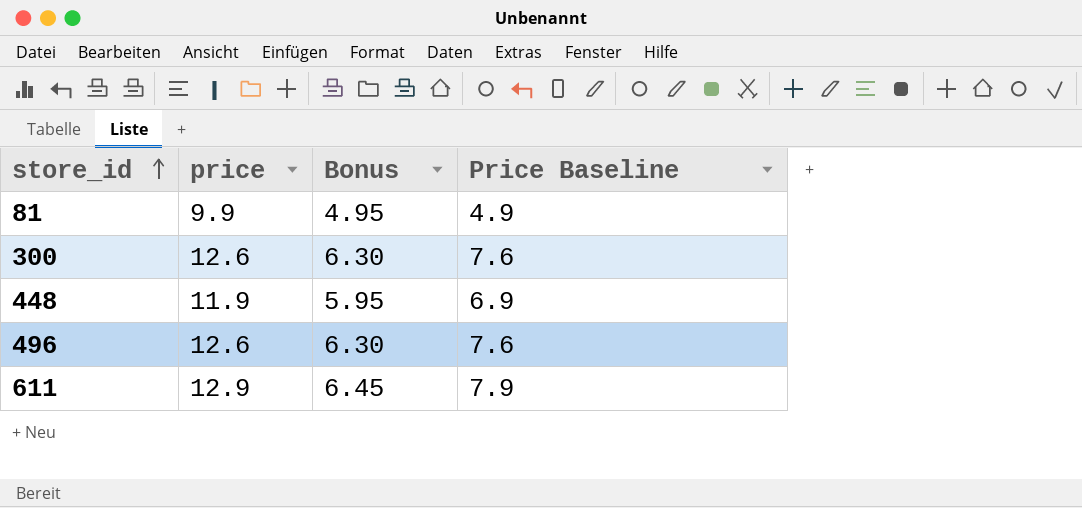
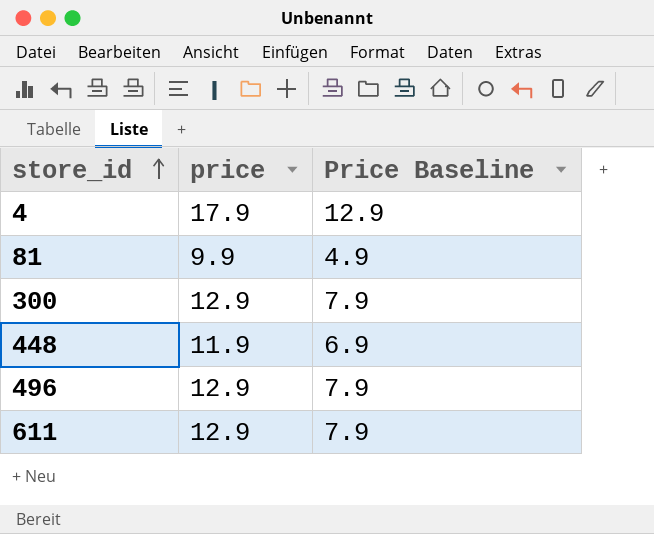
column Bonus | formula: [price] * 0.5 -> none
row 4: none -> 17.9 | 12.9
300 | price: 12.6 -> 12.9
300 | Price Baseline: 7.6 -> 7.9
496 | price: 12.6 -> 12.9
496 | Price Baseline: 7.6 -> 7.9

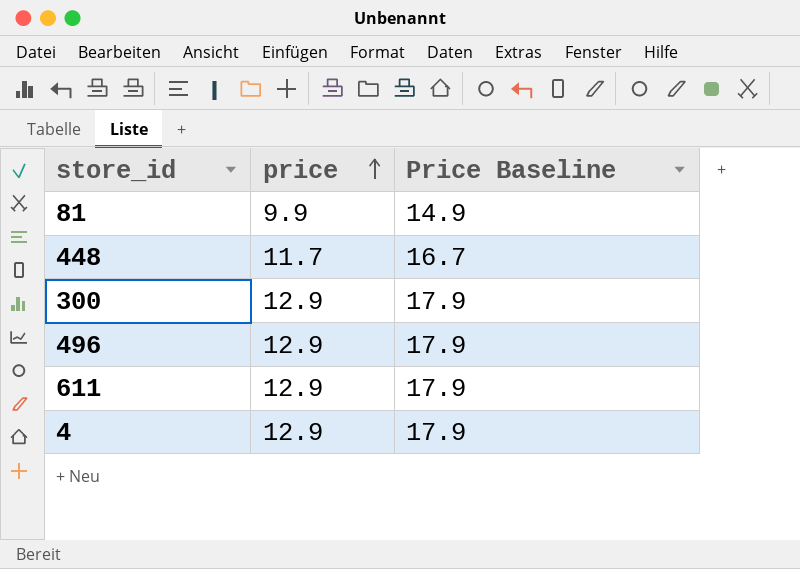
row order: store_id ascending -> price ascending
column Price Baseline | formula: [price] - 5 -> [price] + 5
448 | price: 11.9 -> 11.7
4 | price: 17.9 -> 12.9

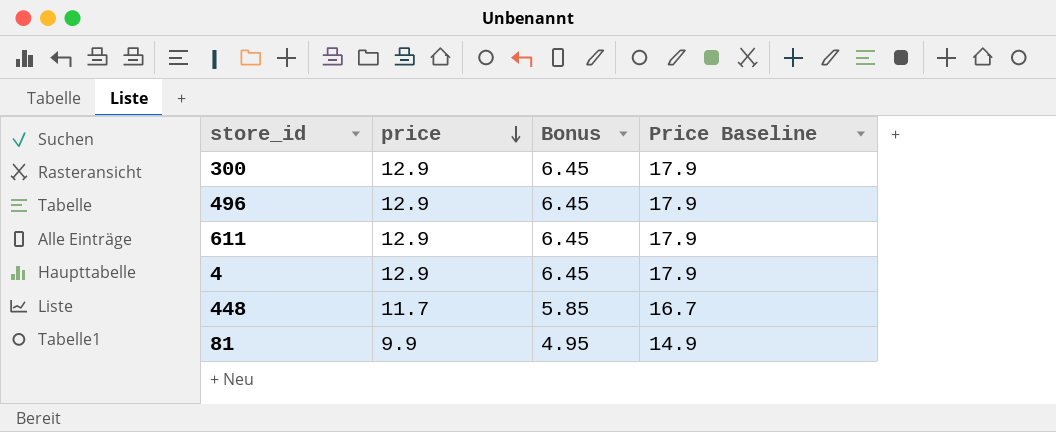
row order: price ascending -> price descending
column Bonus | formula: none -> [price] * 0.5

